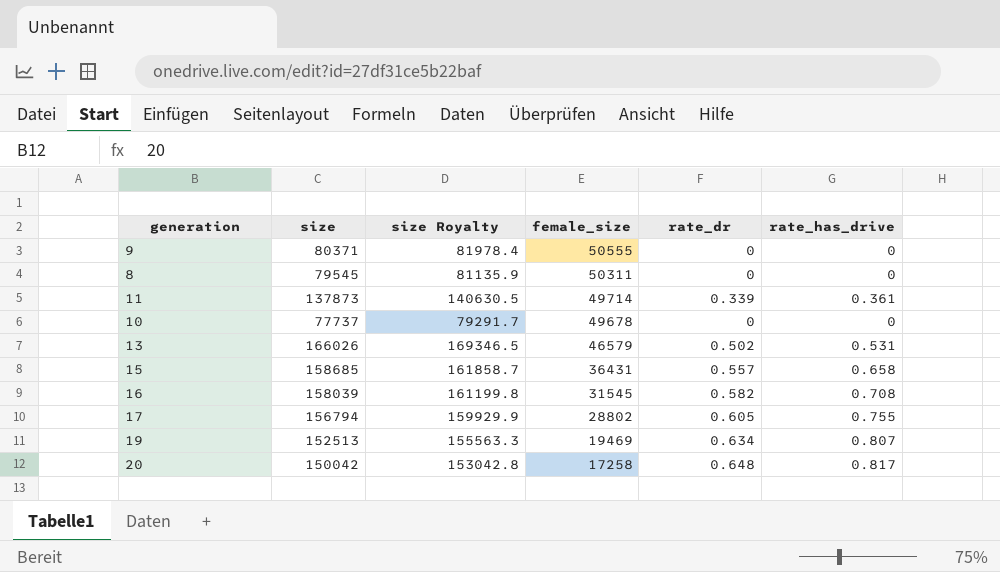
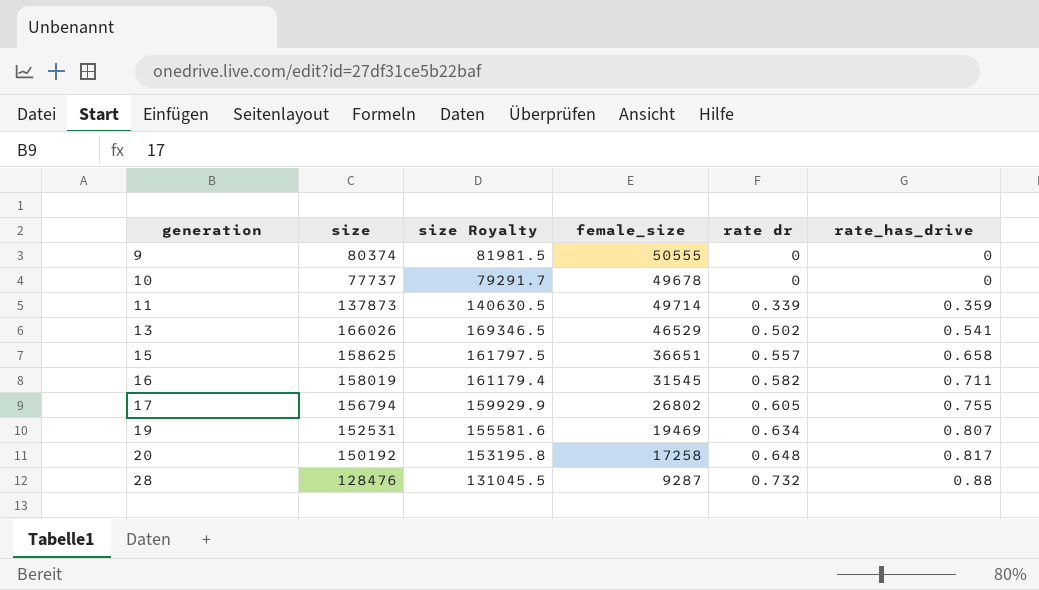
row order: female_size descending -> generation ascending
column name: rate_dr -> rate dr
row 8: 79545 | 81135.9 | 50311 | 0 | 0 -> none
9 | size: 80371 -> 80374
9 | size Royalty: 81978.4 -> 81981.5
11 | rate_has_drive: 0.361 -> 0.359
13 | female_size: 46579 -> 46529
13 | rate_has_drive: 0.531 -> 0.541
15 | size: 158685 -> 158625
15 | size Royalty: 161858.7 -> 161797.5
15 | female_size: 36431 -> 36651
16 | size: 158039 -> 158019
16 | size Royalty: 161199.8 -> 161179.4
16 | rate_has_drive: 0.708 -> 0.711
17 | female_size: 28802 -> 26802
19 | size: 152513 -> 152531
19 | size Royalty: 155563.3 -> 155581.6
20 | size: 150042 -> 150192
20 | size Royalty: 153042.8 -> 153195.8
row 28: none -> 128476 | 131045.5 | 9287 | 0.732 | 0.88

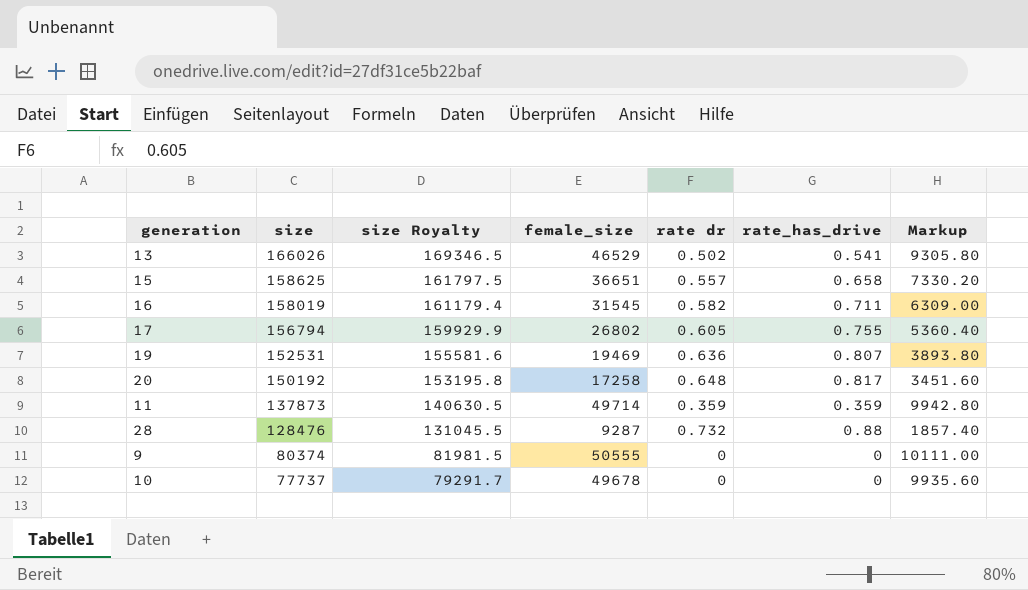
row order: generation ascending -> size descending
column Markup | formula: none -> [female_size] * 0.2
19 | rate dr: 0.634 -> 0.636
11 | rate dr: 0.339 -> 0.359

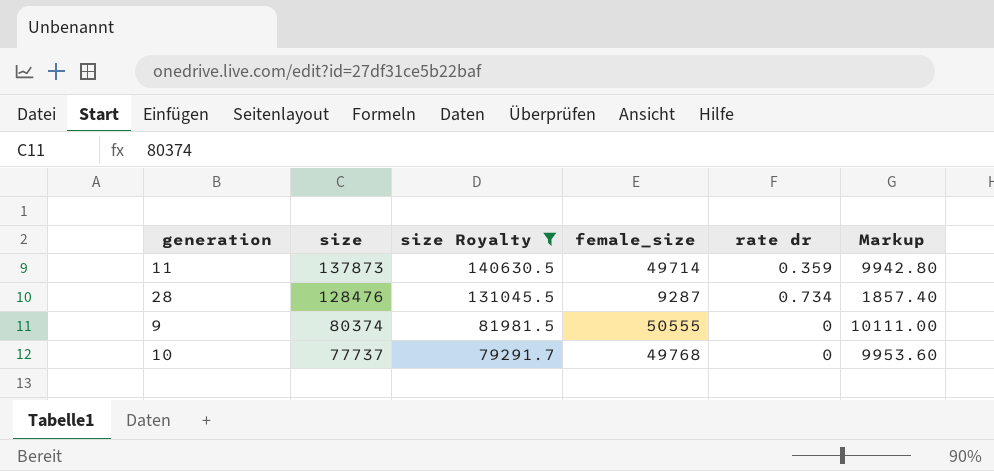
filter: none -> size Royalty <= 140630.5
column rate_has_drive | position: 6 -> none
28 | rate dr: 0.732 -> 0.734
10 | female_size: 49678 -> 49768
10 | Markup: 9935.60 -> 9953.60

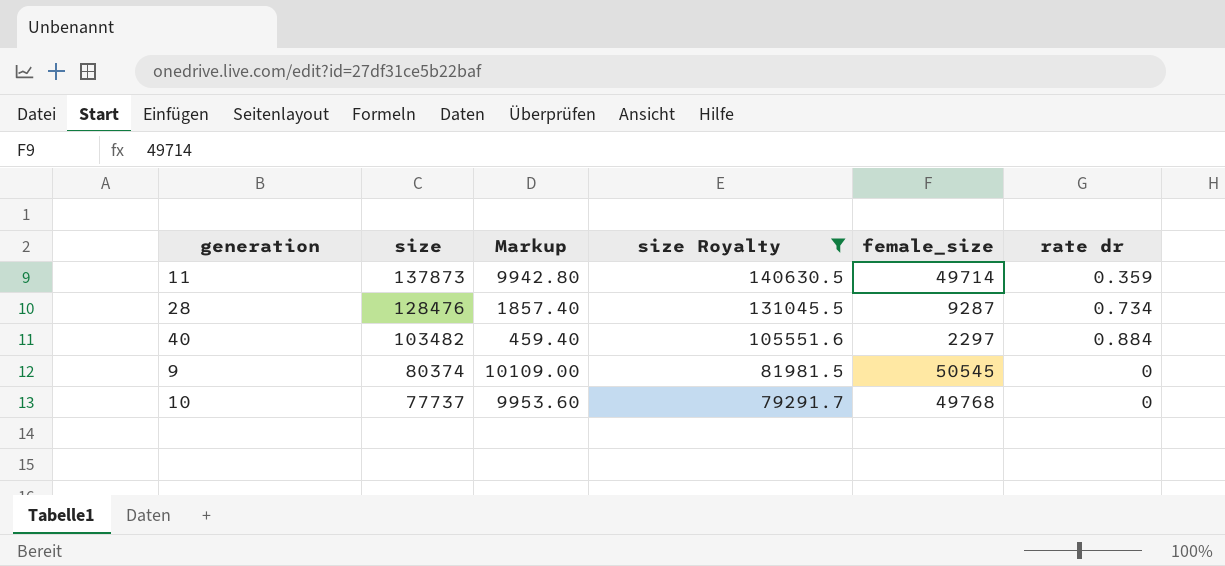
column Markup | position: 6 -> 3
row 40: none -> 103482 | 459.40 | 105551.6 | 2297 | 0.884
9 | Markup: 10111.00 -> 10109.00
9 | female_size: 50555 -> 50545

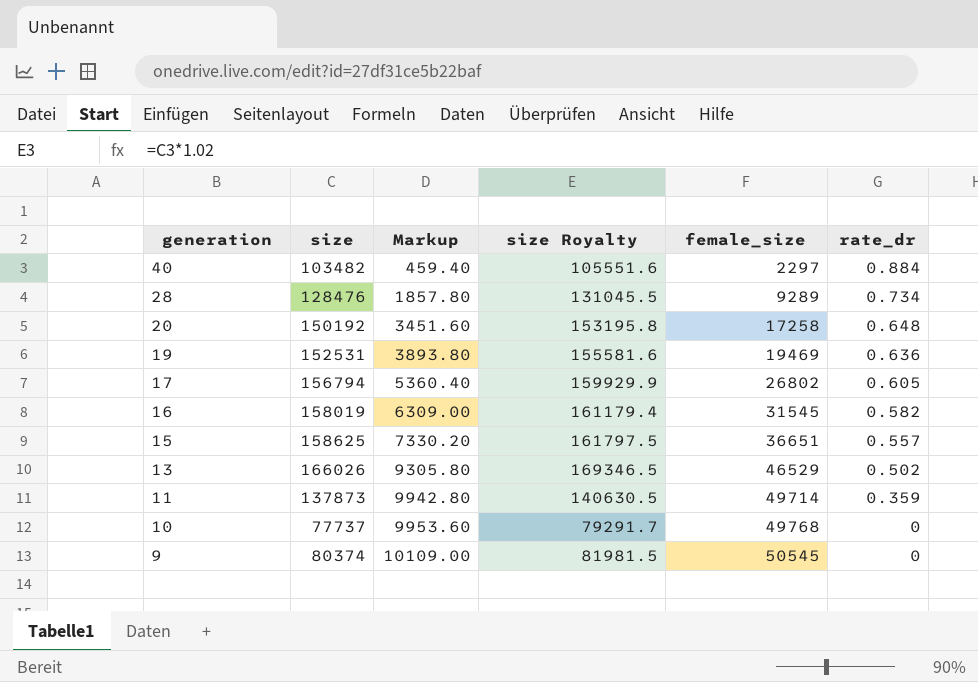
filter: size Royalty <= 140630.5 -> none
row order: size descending -> generation descending
column name: rate dr -> rate_dr
28 | Markup: 1857.40 -> 1857.80
28 | female_size: 9287 -> 9289

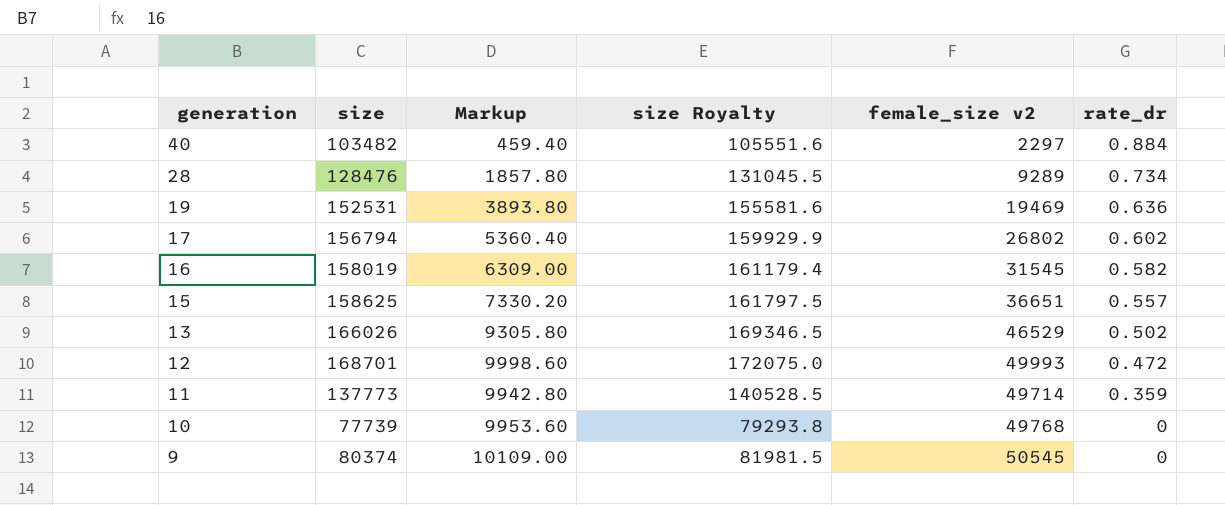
column name: female_size -> female_size v2
row 20: 150192 | 3451.60 | 153195.8 | 17258 | 0.648 -> none
17 | rate_dr: 0.605 -> 0.602
row 12: none -> 168701 | 9998.60 | 172075.0 | 49993 | 0.472
11 | size: 137873 -> 137773
11 | size Royalty: 140630.5 -> 140528.5
10 | size: 77737 -> 77739
10 | size Royalty: 79291.7 -> 79293.8

